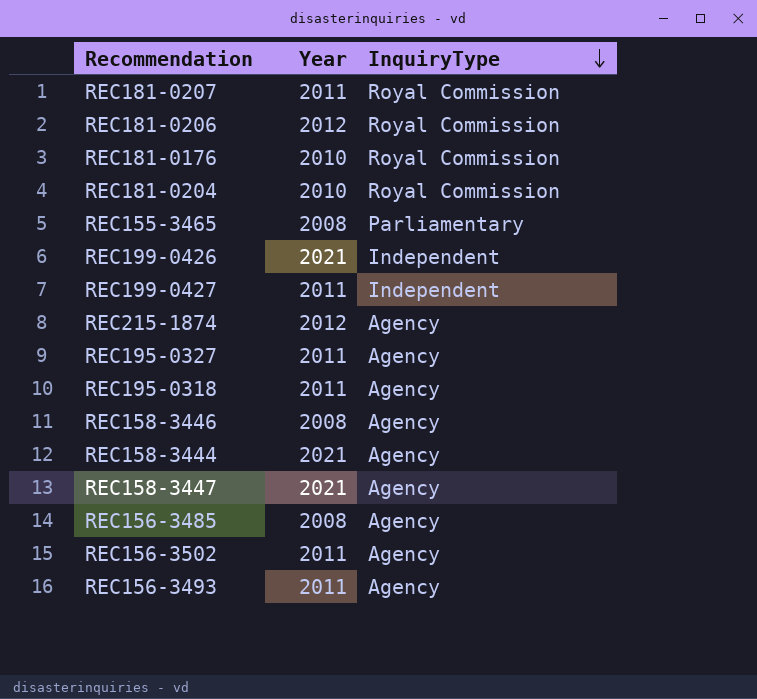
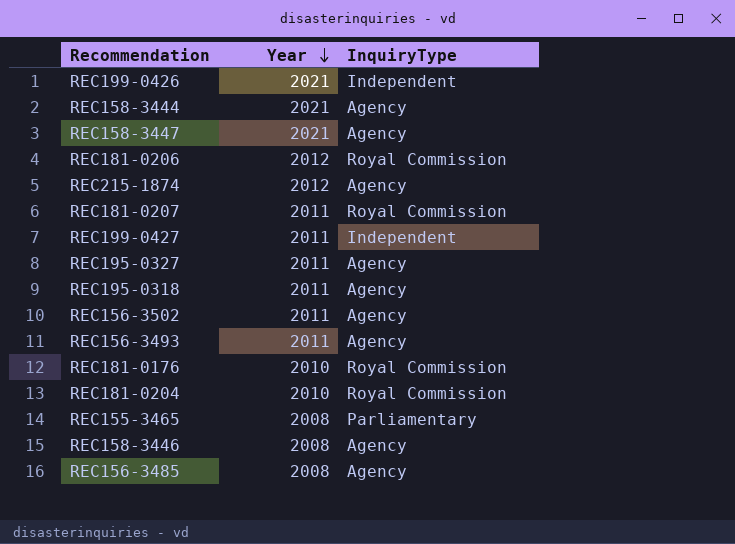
row order: InquiryType descending -> Year descending

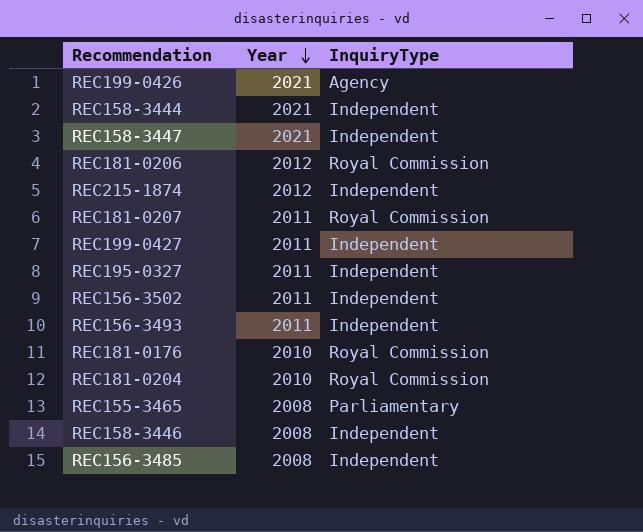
row REC195-0318: 2011 | Agency -> none
REC199-0426 | InquiryType: Independent -> Agency
REC158-3444 | InquiryType: Agency -> Independent
REC158-3447 | InquiryType: Agency -> Independent
REC215-1874 | InquiryType: Agency -> Independent
REC195-0327 | InquiryType: Agency -> Independent
REC156-3502 | InquiryType: Agency -> Independent
REC156-3493 | InquiryType: Agency -> Independent
REC158-3446 | InquiryType: Agency -> Independent
REC156-3485 | InquiryType: Agency -> Independent

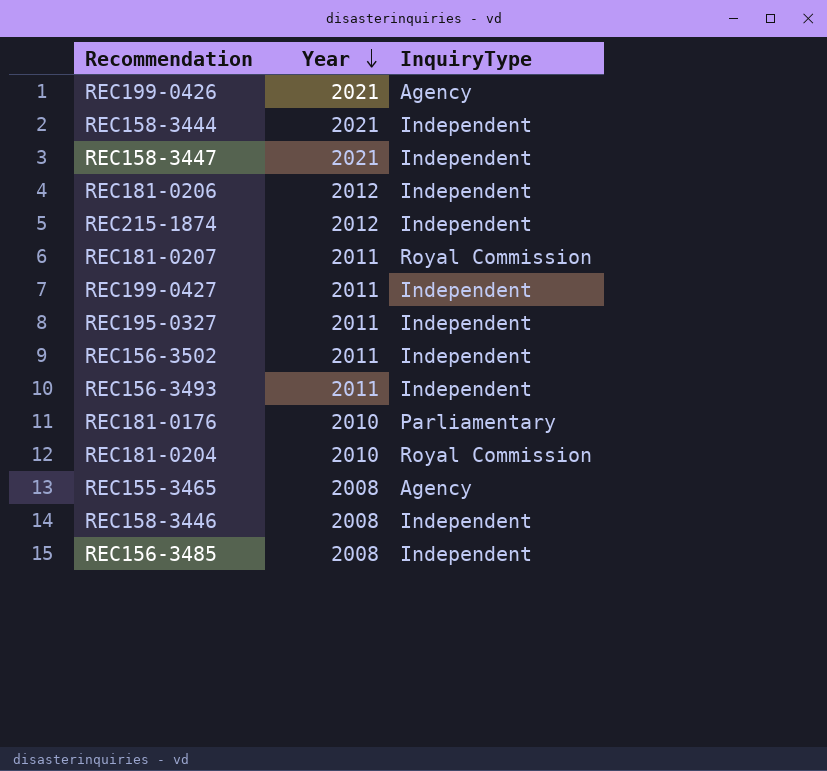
REC181-0206 | InquiryType: Royal Commission -> Independent
REC181-0176 | InquiryType: Royal Commission -> Parliamentary
REC155-3465 | InquiryType: Parliamentary -> Agency

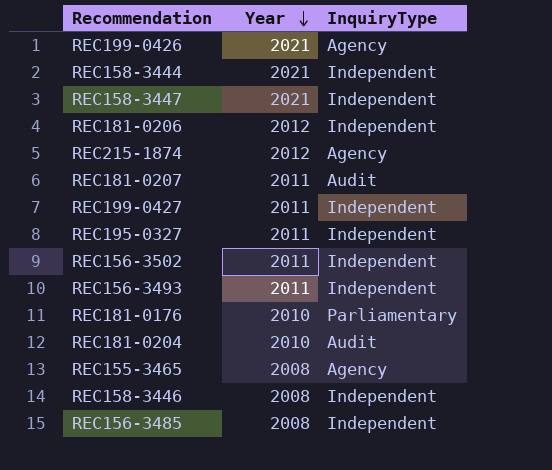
REC215-1874 | InquiryType: Independent -> Agency
REC181-0207 | InquiryType: Royal Commission -> Audit
REC181-0204 | InquiryType: Royal Commission -> Audit

